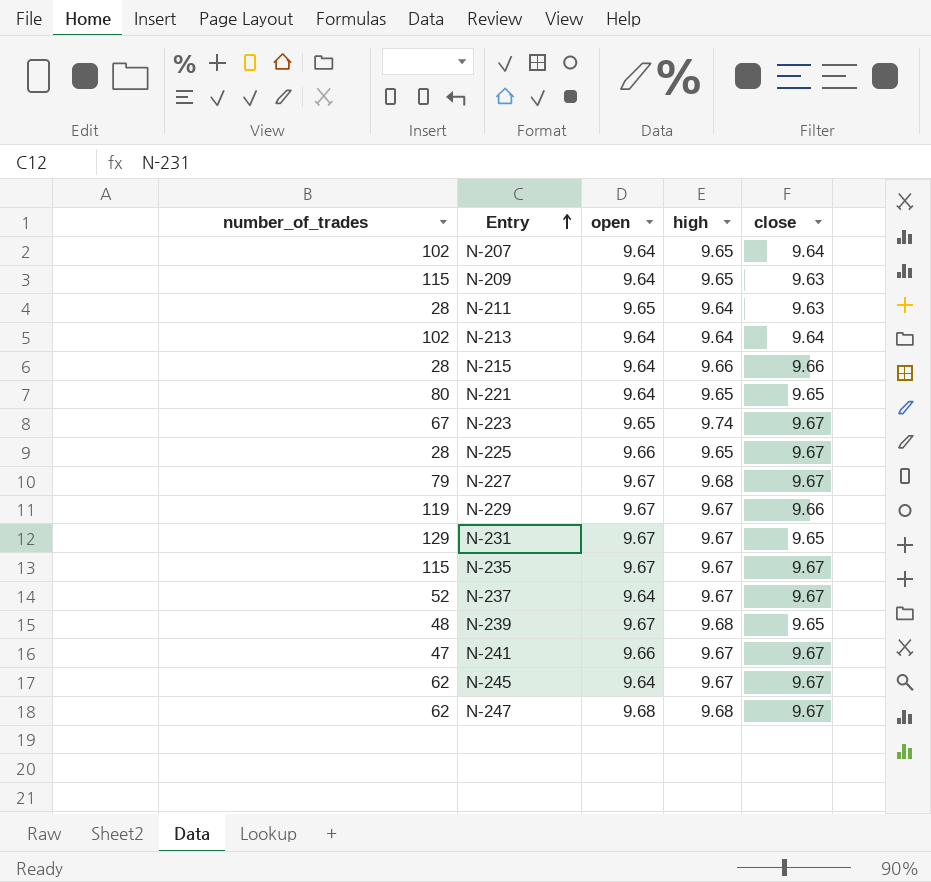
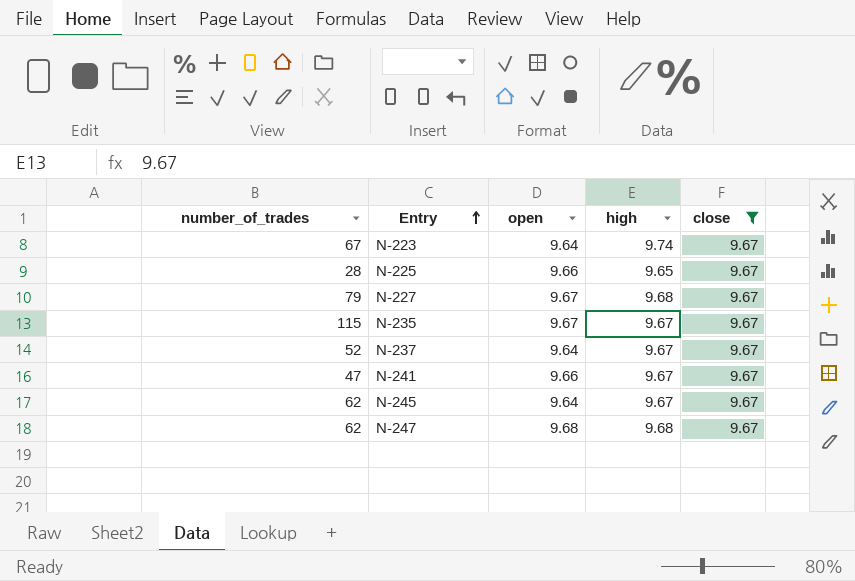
filter: none -> close = 9.67
N-223 | open: 9.65 -> 9.64

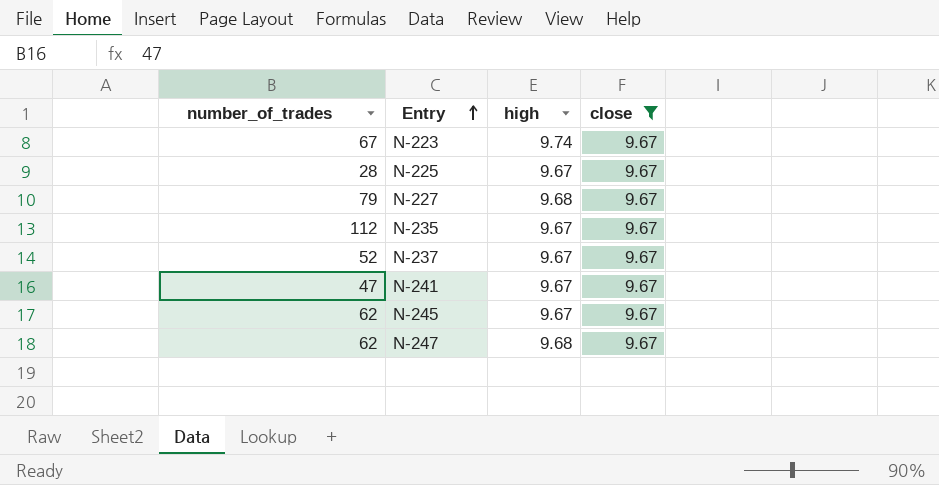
column open | position: 3 -> none
N-225 | high: 9.65 -> 9.67
N-235 | number_of_trades: 115 -> 112

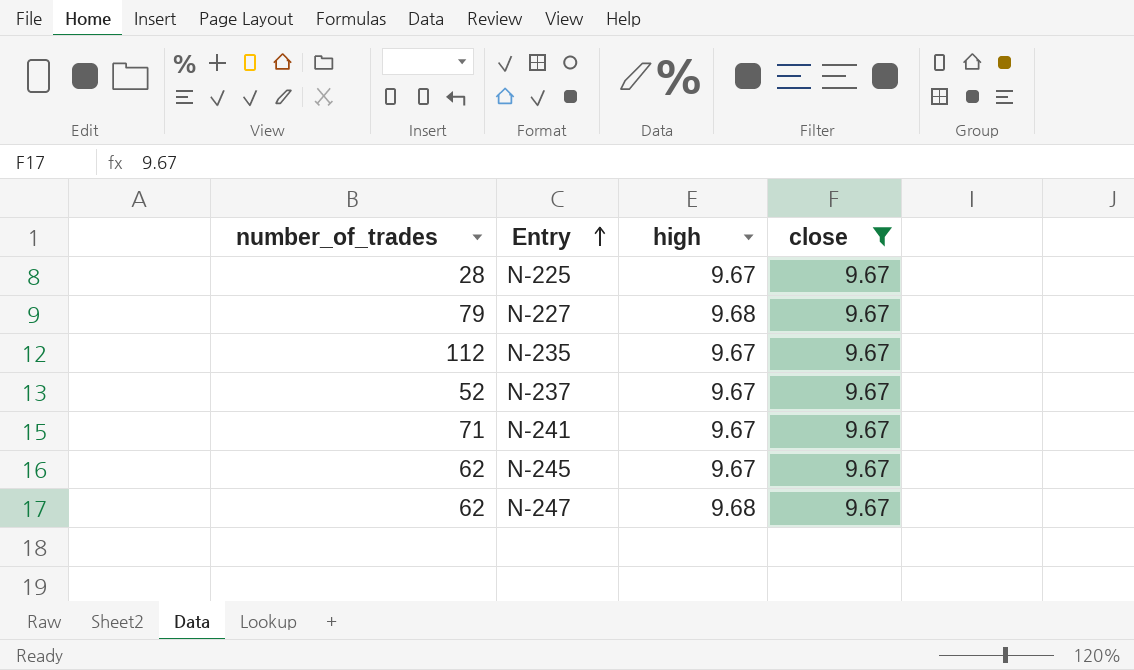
row N-223: 67 | 9.74 | 9.67 -> none
N-241 | number_of_trades: 47 -> 71

